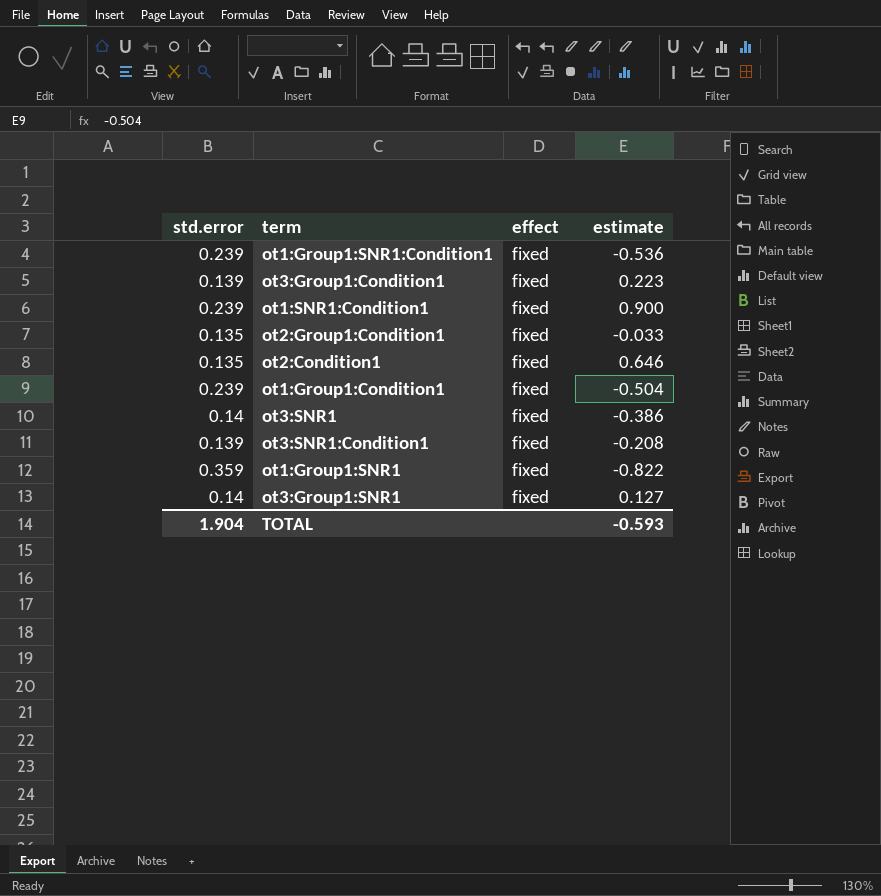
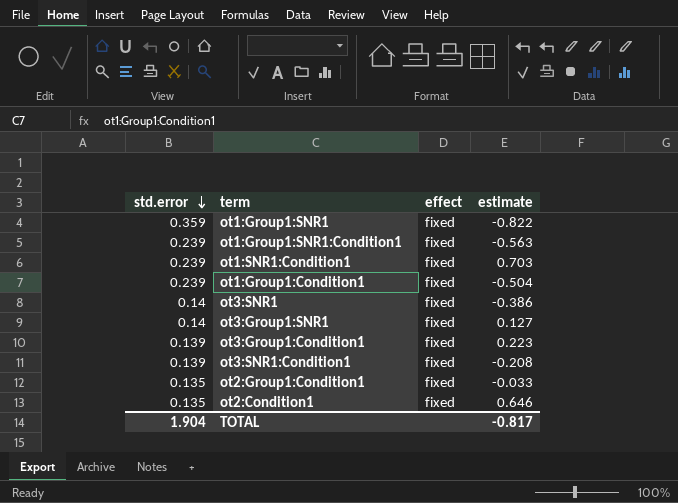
row order: none -> std.error descending
ot1:Group1:SNR1:Condition1 | estimate: -0.536 -> -0.563
ot1:SNR1:Condition1 | estimate: 0.900 -> 0.703
TOTAL | estimate: -0.593 -> -0.817

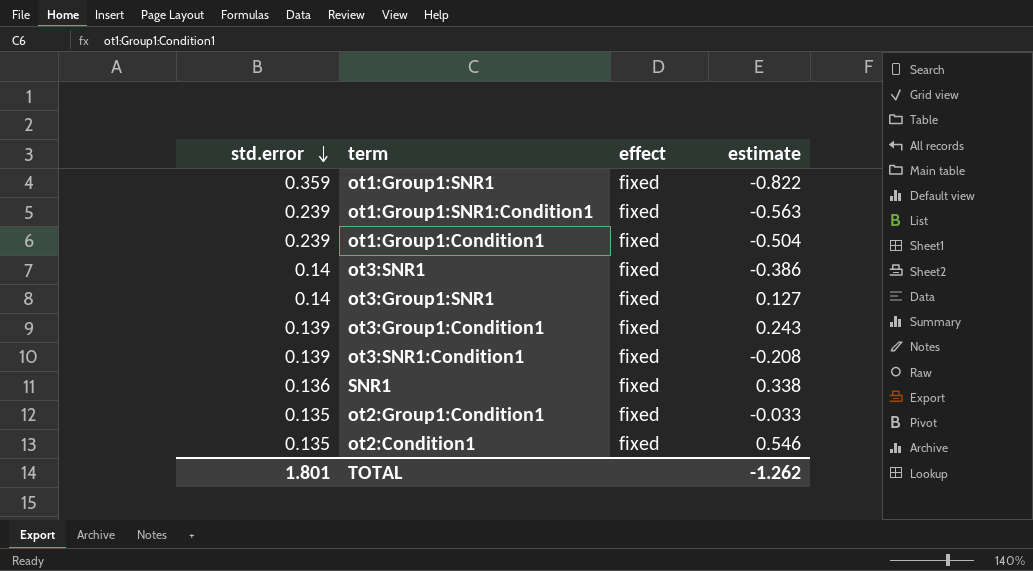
row ot1:SNR1:Condition1: 0.239 | fixed | 0.703 -> none
ot3:Group1:Condition1 | estimate: 0.223 -> 0.243
row SNR1: none -> 0.136 | fixed | 0.338
ot2:Condition1 | estimate: 0.646 -> 0.546
TOTAL | std.error: 1.904 -> 1.801
TOTAL | estimate: -0.817 -> -1.262

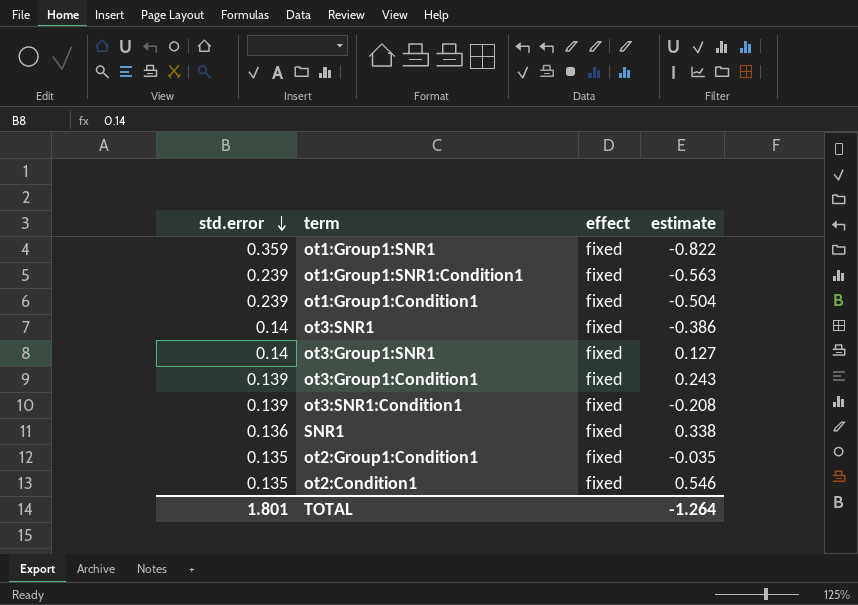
ot2:Group1:Condition1 | estimate: -0.033 -> -0.035
TOTAL | estimate: -1.262 -> -1.264

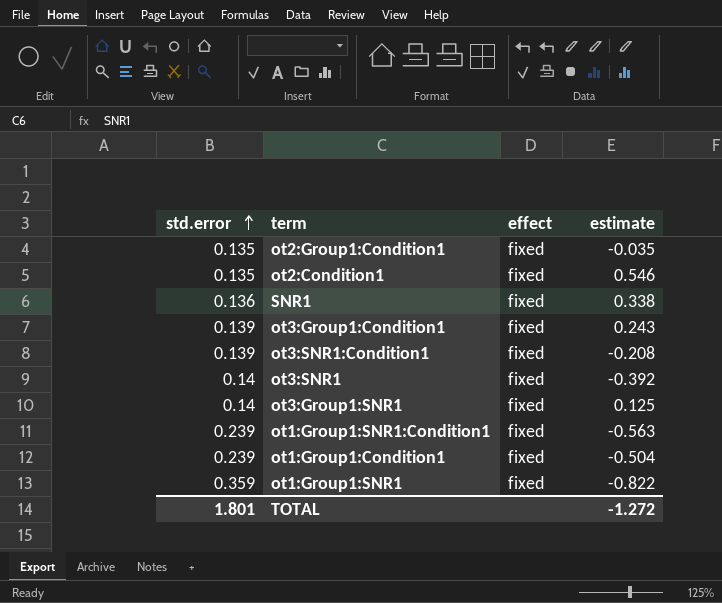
row order: std.error descending -> std.error ascending
ot3:SNR1 | estimate: -0.386 -> -0.392
ot3:Group1:SNR1 | estimate: 0.127 -> 0.125
TOTAL | estimate: -1.264 -> -1.272

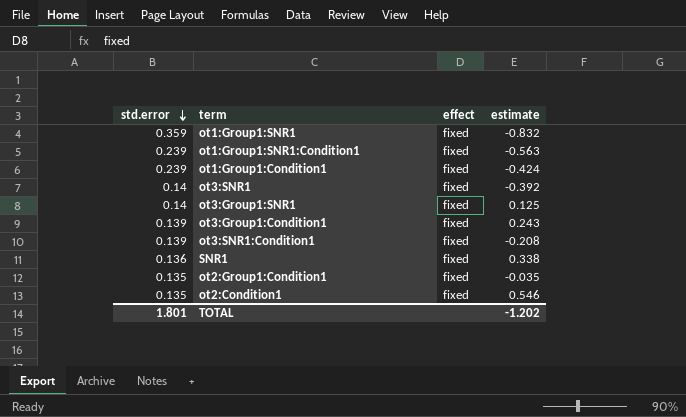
row order: std.error ascending -> std.error descending
ot1:Group1:SNR1 | estimate: -0.822 -> -0.832
ot1:Group1:Condition1 | estimate: -0.504 -> -0.424
TOTAL | estimate: -1.272 -> -1.202

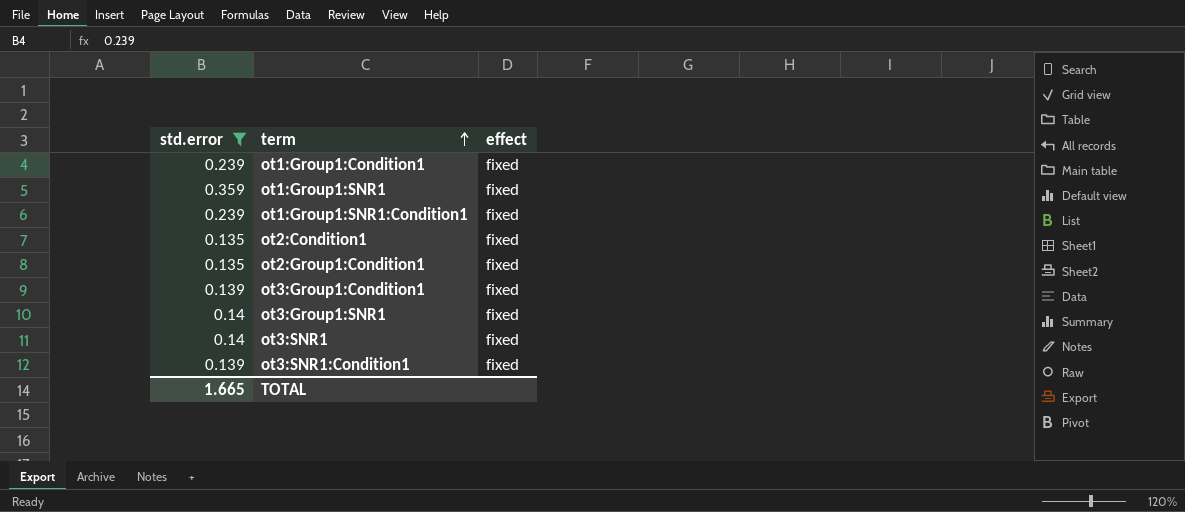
filter: none -> std.error != 0.136
row order: std.error descending -> term ascending
column estimate | position: 4 -> none
TOTAL | std.error: 1.801 -> 1.665

